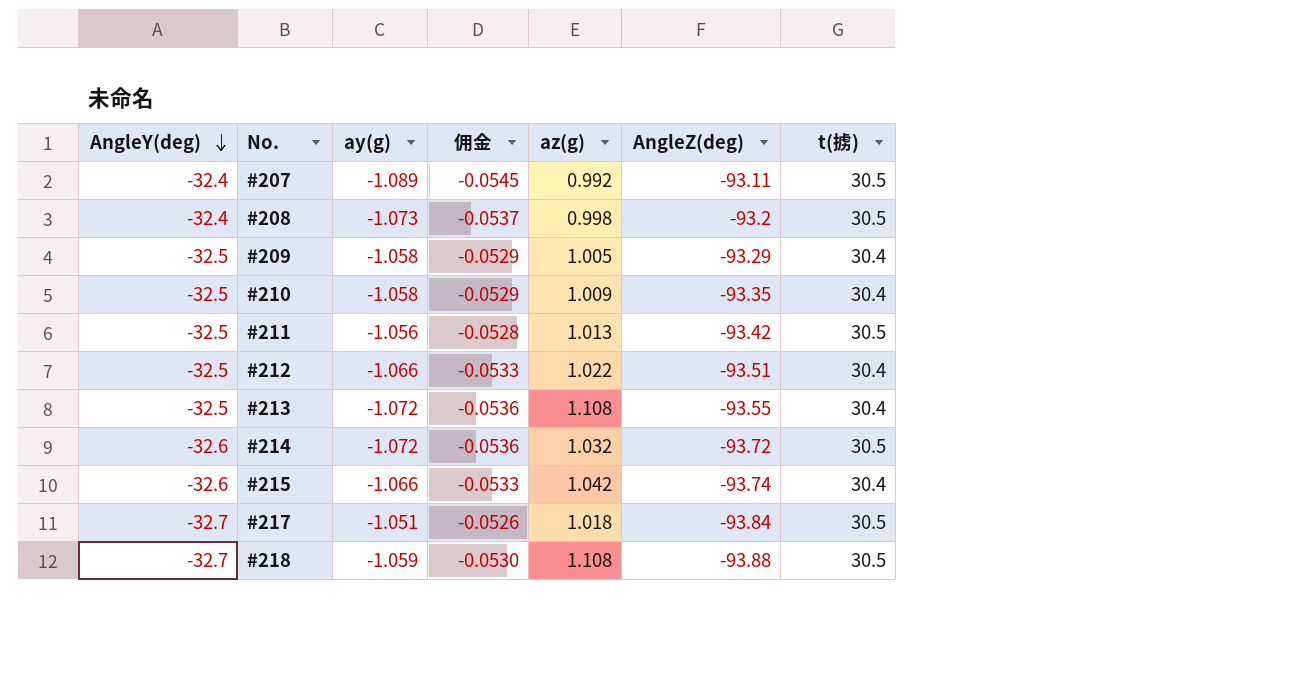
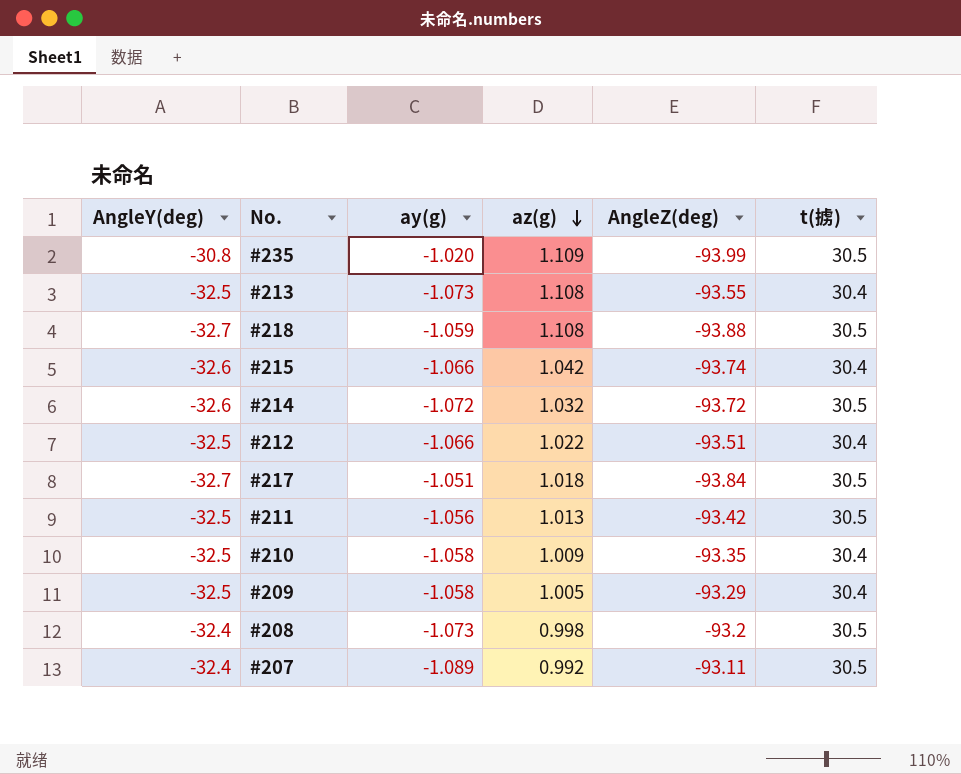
row order: AngleY(deg) descending -> az(g) descending
column 佣金 | formula: [ay(g)] * 0.05 -> none
row #235: none -> -30.8 | -1.020 | 1.109 | -93.99 | 30.5
#213 | ay(g): -1.072 -> -1.073

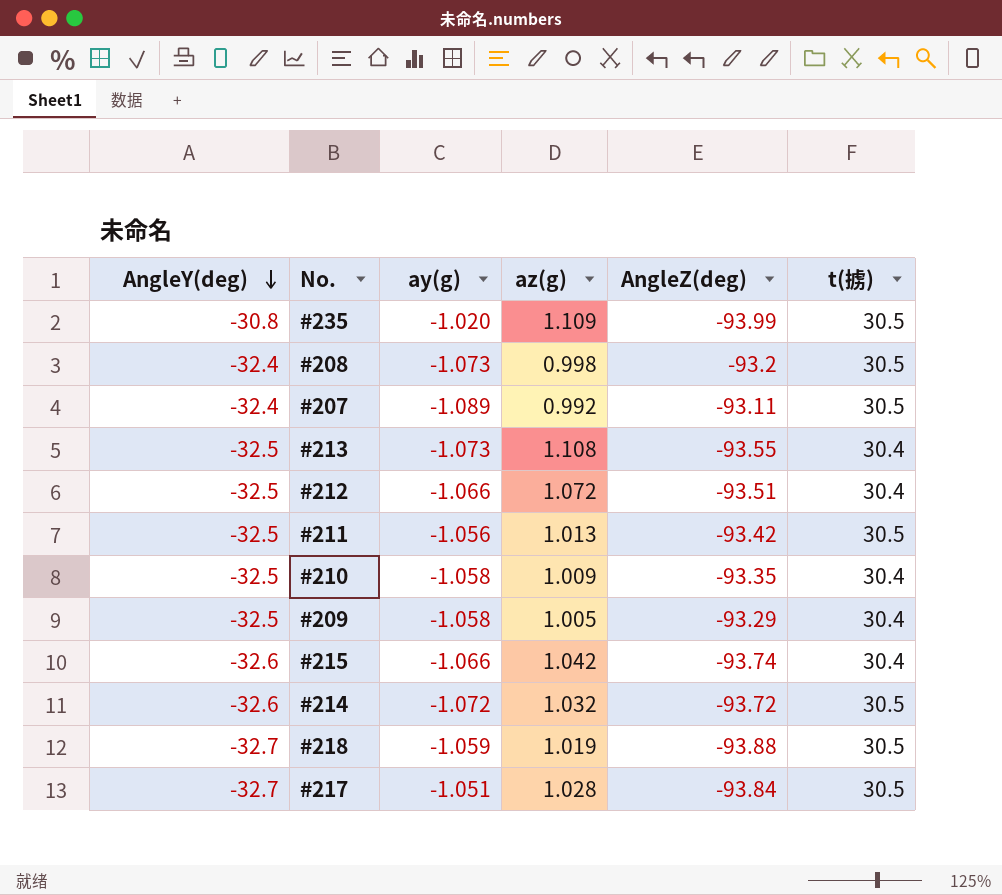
row order: az(g) descending -> AngleY(deg) descending
#212 | az(g): 1.022 -> 1.072
#218 | az(g): 1.108 -> 1.019
#217 | az(g): 1.018 -> 1.028

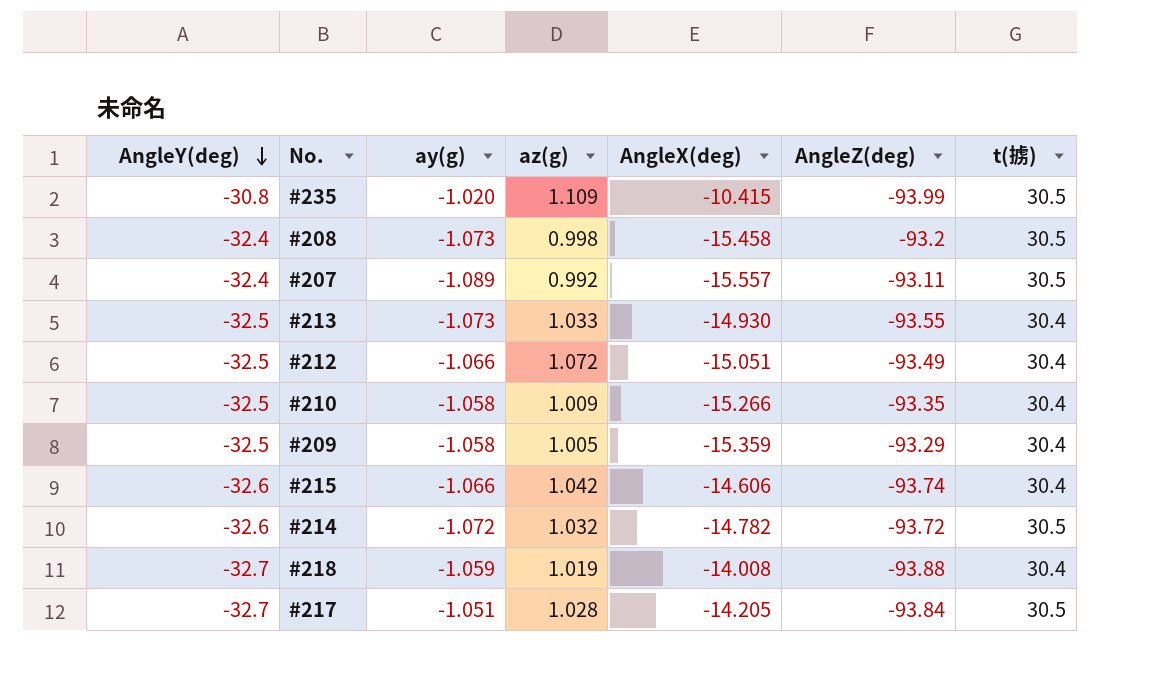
column AngleX(deg) | position: none -> 5
row #211: -32.5 | -1.056 | 1.013 | -93.42 | 30.5 -> none
#213 | az(g): 1.108 -> 1.033
#212 | AngleZ(deg): -93.51 -> -93.49
#218 | t(掳): 30.5 -> 30.4

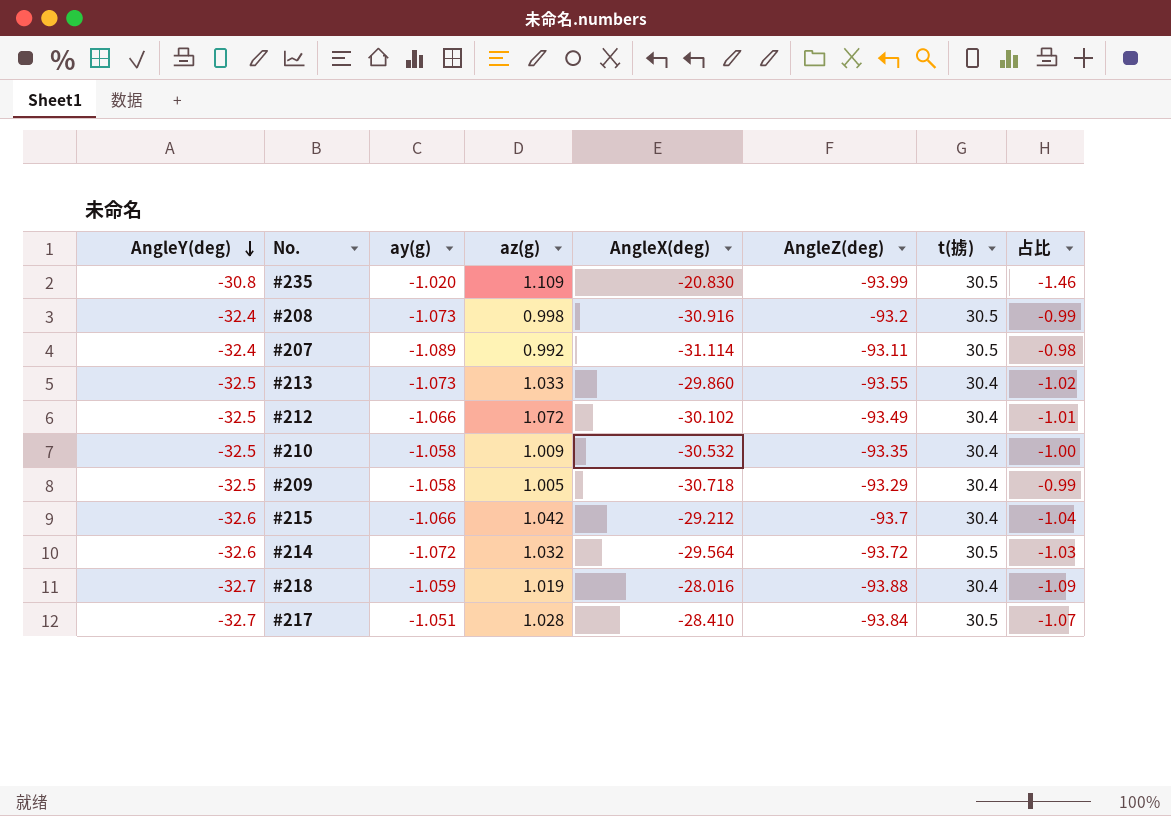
column 占比 | formula: none -> [t(掳)] / [AngleX(deg)]
#235 | AngleX(deg): -10.415 -> -20.830
#208 | AngleX(deg): -15.458 -> -30.916
#207 | AngleX(deg): -15.557 -> -31.114
#213 | AngleX(deg): -14.930 -> -29.860
#212 | AngleX(deg): -15.051 -> -30.102
#210 | AngleX(deg): -15.266 -> -30.532
#209 | AngleX(deg): -15.359 -> -30.718
#215 | AngleX(deg): -14.606 -> -29.212
#215 | AngleZ(deg): -93.74 -> -93.7
#214 | AngleX(deg): -14.782 -> -29.564
#218 | AngleX(deg): -14.008 -> -28.016
#217 | AngleX(deg): -14.205 -> -28.410

